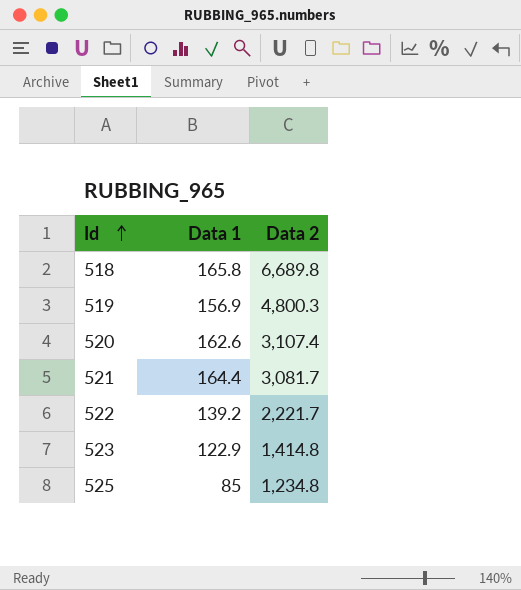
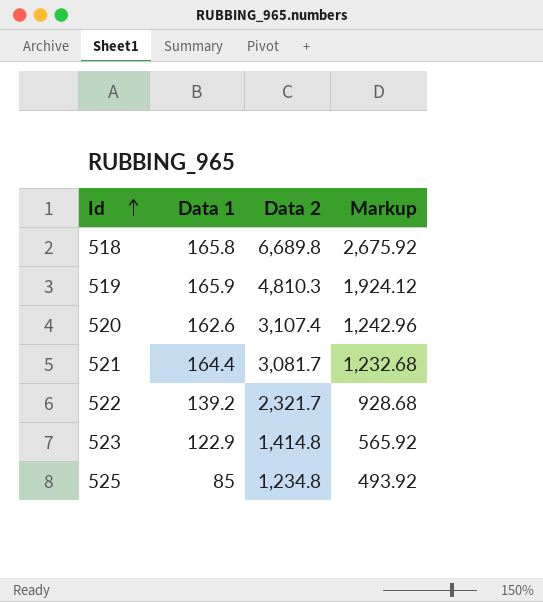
column Markup | formula: none -> [Data 2] * 0.4
519 | Data 1: 156.9 -> 165.9
519 | Data 2: 4,800.3 -> 4,810.3
522 | Data 2: 2,221.7 -> 2,321.7

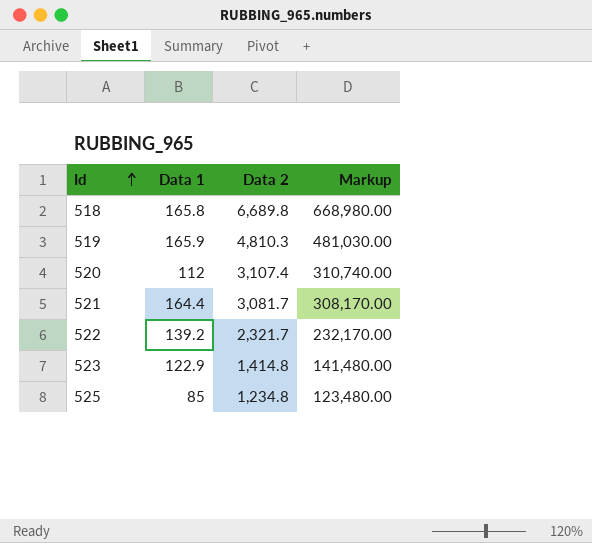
column Markup | formula: [Data 2] * 0.4 -> [Data 2] * 100
520 | Data 1: 162.6 -> 112

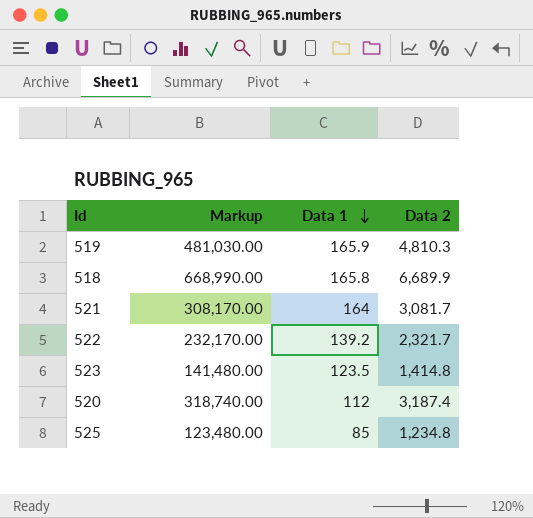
row order: Id ascending -> Data 1 descending
column Markup | position: 4 -> 2
518 | Markup: 668,980.00 -> 668,990.00
518 | Data 2: 6,689.8 -> 6,689.9
521 | Data 1: 164.4 -> 164
523 | Data 1: 122.9 -> 123.5
520 | Markup: 310,740.00 -> 318,740.00
520 | Data 2: 3,107.4 -> 3,187.4

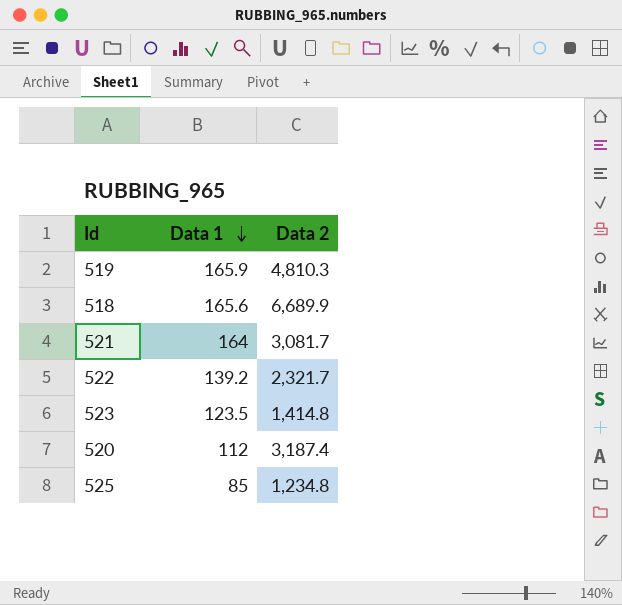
column Markup | formula: [Data 2] * 100 -> none
518 | Data 1: 165.8 -> 165.6

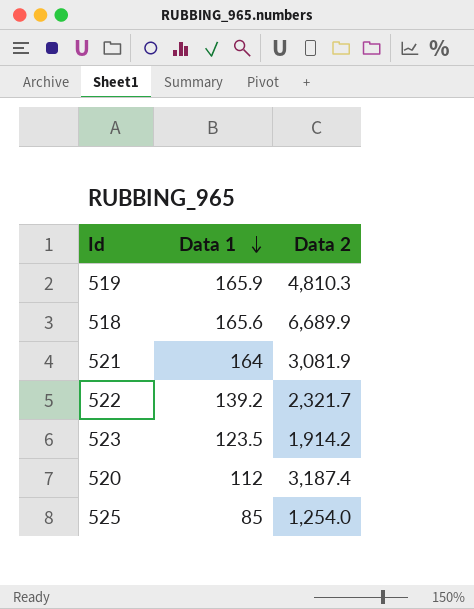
521 | Data 2: 3,081.7 -> 3,081.9
523 | Data 2: 1,414.8 -> 1,914.2
525 | Data 2: 1,234.8 -> 1,254.0

